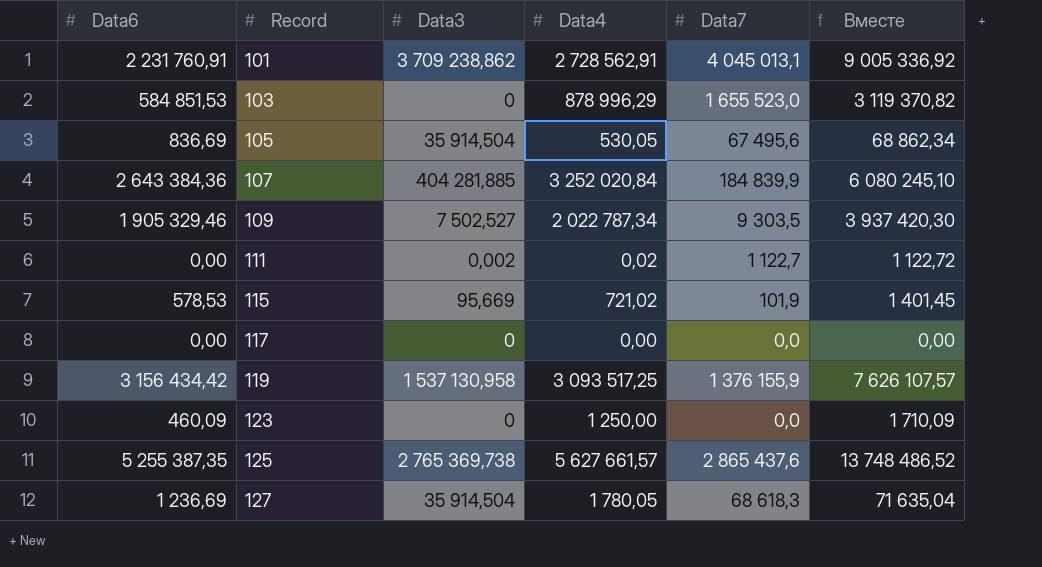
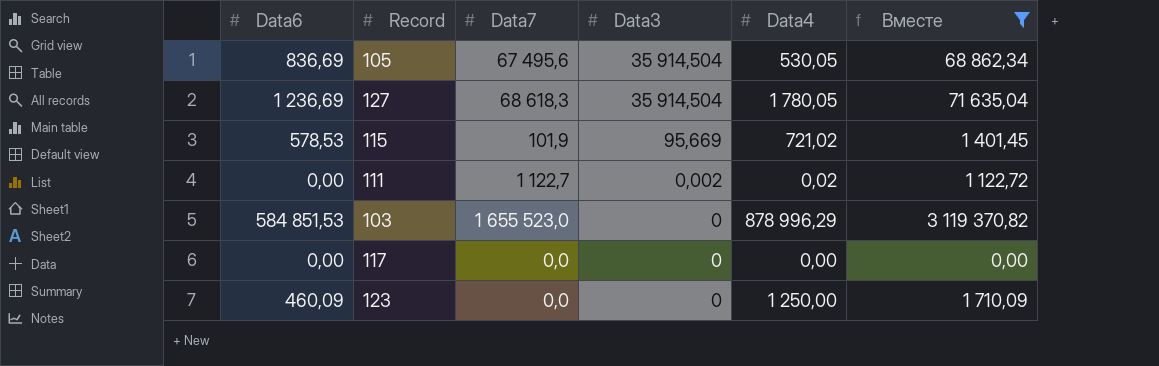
filter: none -> Вместе <= 3 119 370,82
row order: Record ascending -> Data3 descending
column Data7 | position: 5 -> 3

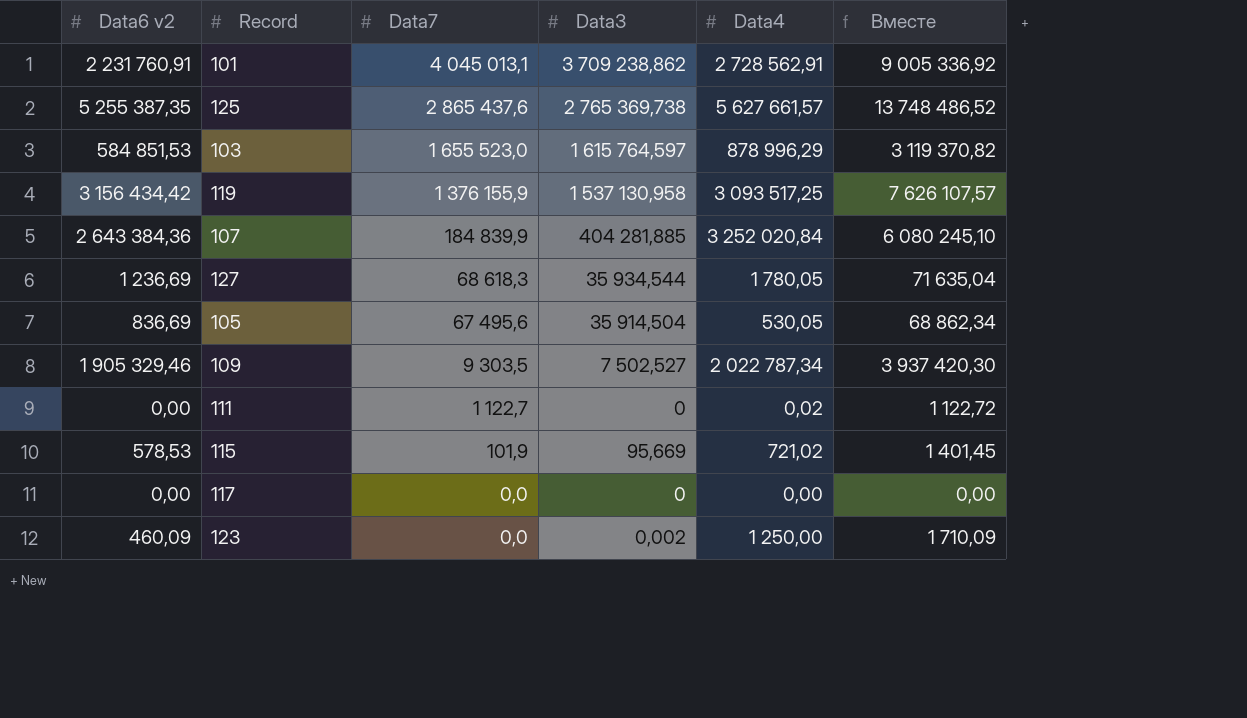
filter: Вместе <= 3 119 370,82 -> none
row order: Data3 descending -> Data7 descending
column name: Data6 -> Data6 v2
103 | Data3: 0 -> 1 615 764,597
127 | Data3: 35 914,504 -> 35 934,544
111 | Data3: 0,002 -> 0
123 | Data3: 0 -> 0,002

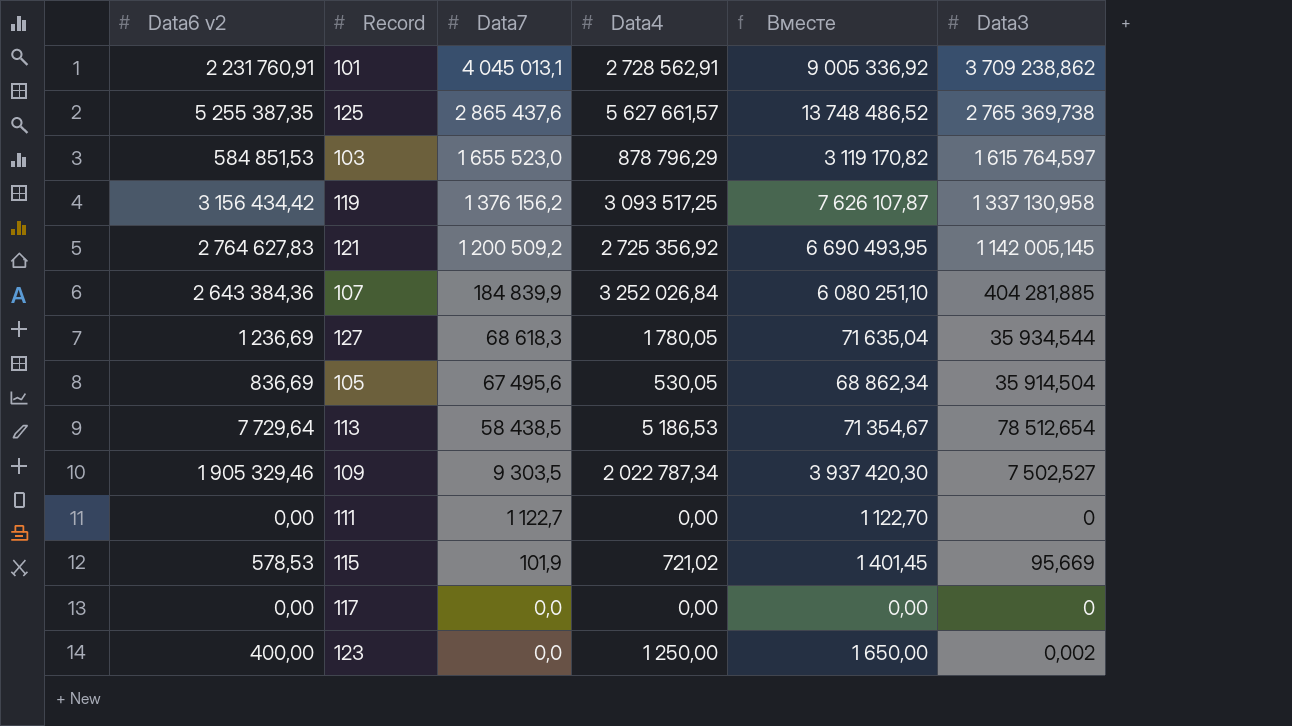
column Data3 | position: 4 -> 6
103 | Data4: 878 996,29 -> 878 796,29
103 | Вместе: 3 119 370,82 -> 3 119 170,82
119 | Data7: 1 376 155,9 -> 1 376 156,2
119 | Вместе: 7 626 107,57 -> 7 626 107,87
119 | Data3: 1 537 130,958 -> 1 337 130,958
row 121: none -> 2 764 627,83 | 1 200 509,2 | 2 725 356,92 | 6 690 493,95 | 1 142 005,145
107 | Data4: 3 252 020,84 -> 3 252 026,84
107 | Вместе: 6 080 245,10 -> 6 080 251,10
row 113: none -> 7 729,64 | 58 438,5 | 5 186,53 | 71 354,67 | 78 512,654
111 | Data4: 0,02 -> 0,00
111 | Вместе: 1 122,72 -> 1 122,70
123 | Data6 v2: 460,09 -> 400,00
123 | Вместе: 1 710,09 -> 1 650,00

